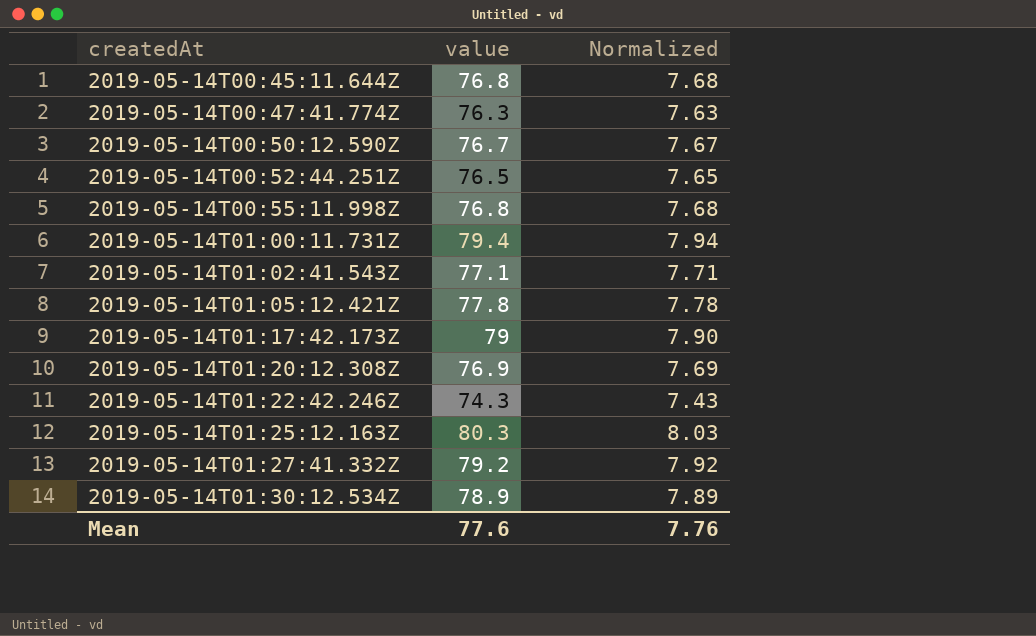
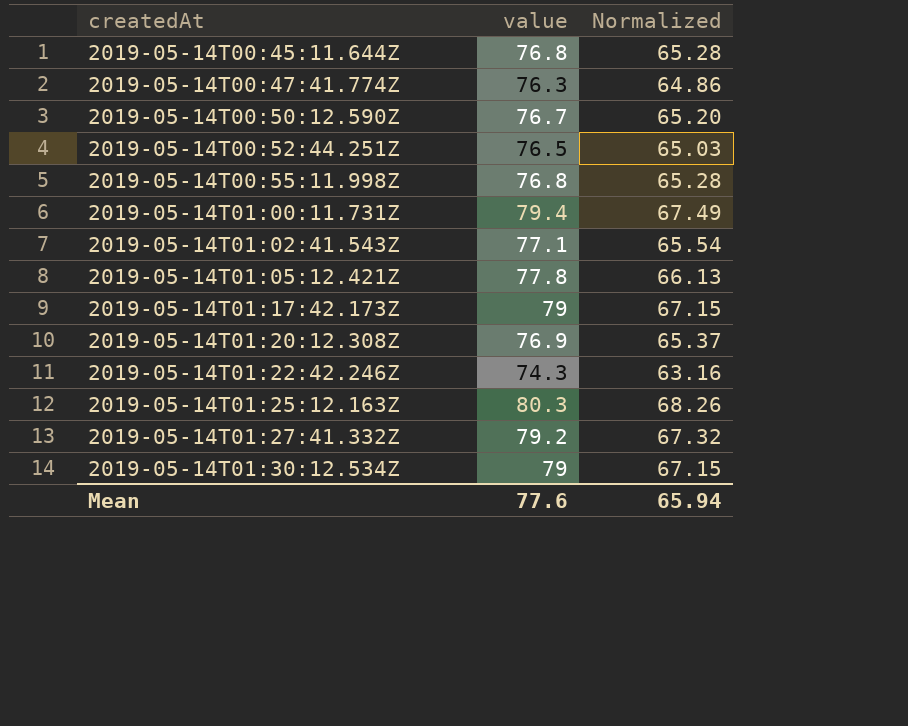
column Normalized | formula: [value] * 0.1 -> [value] * 0.85
2019-05-14T01:30:12.534Z | value: 78.9 -> 79
Mean | Normalized: 7.76 -> 65.94

